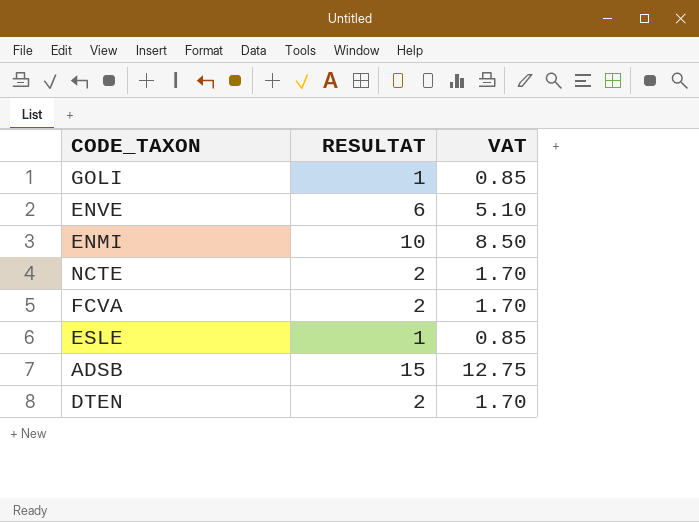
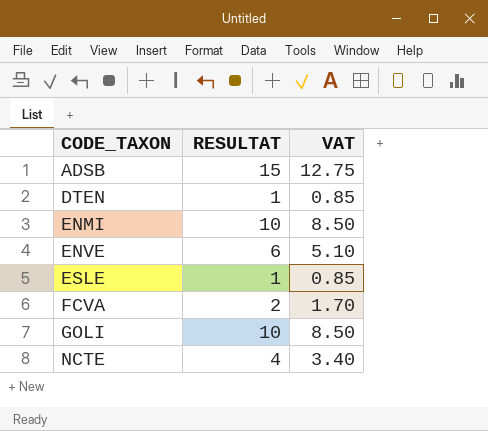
row order: none -> CODE_TAXON ascending
DTEN | RESULTAT: 2 -> 1
DTEN | VAT: 1.70 -> 0.85
GOLI | RESULTAT: 1 -> 10
GOLI | VAT: 0.85 -> 8.50
NCTE | RESULTAT: 2 -> 4
NCTE | VAT: 1.70 -> 3.40

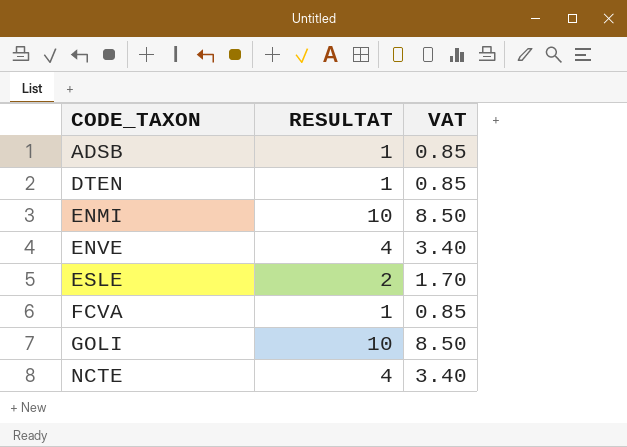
ADSB | RESULTAT: 15 -> 1
ADSB | VAT: 12.75 -> 0.85
ENVE | RESULTAT: 6 -> 4
ENVE | VAT: 5.10 -> 3.40
ESLE | RESULTAT: 1 -> 2
ESLE | VAT: 0.85 -> 1.70
FCVA | RESULTAT: 2 -> 1
FCVA | VAT: 1.70 -> 0.85

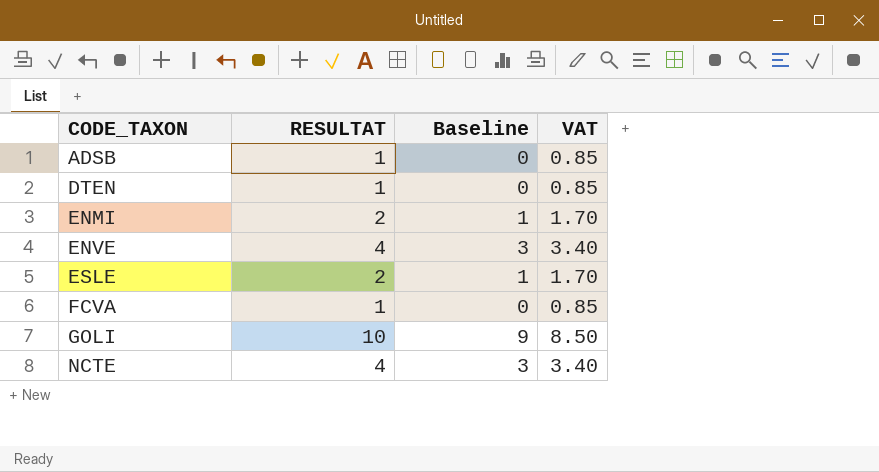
column Baseline | formula: none -> [RESULTAT] - 1
ENMI | RESULTAT: 10 -> 2
ENMI | VAT: 8.50 -> 1.70

